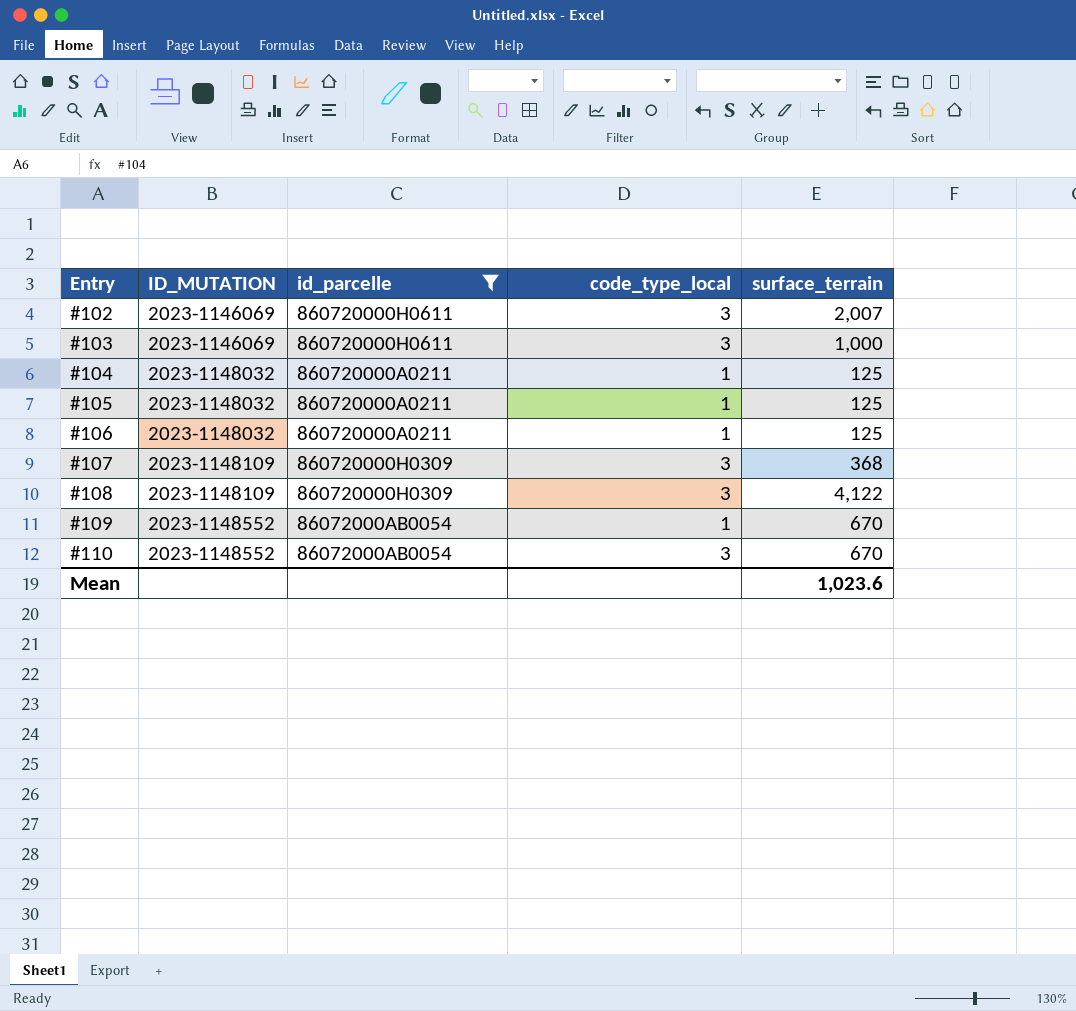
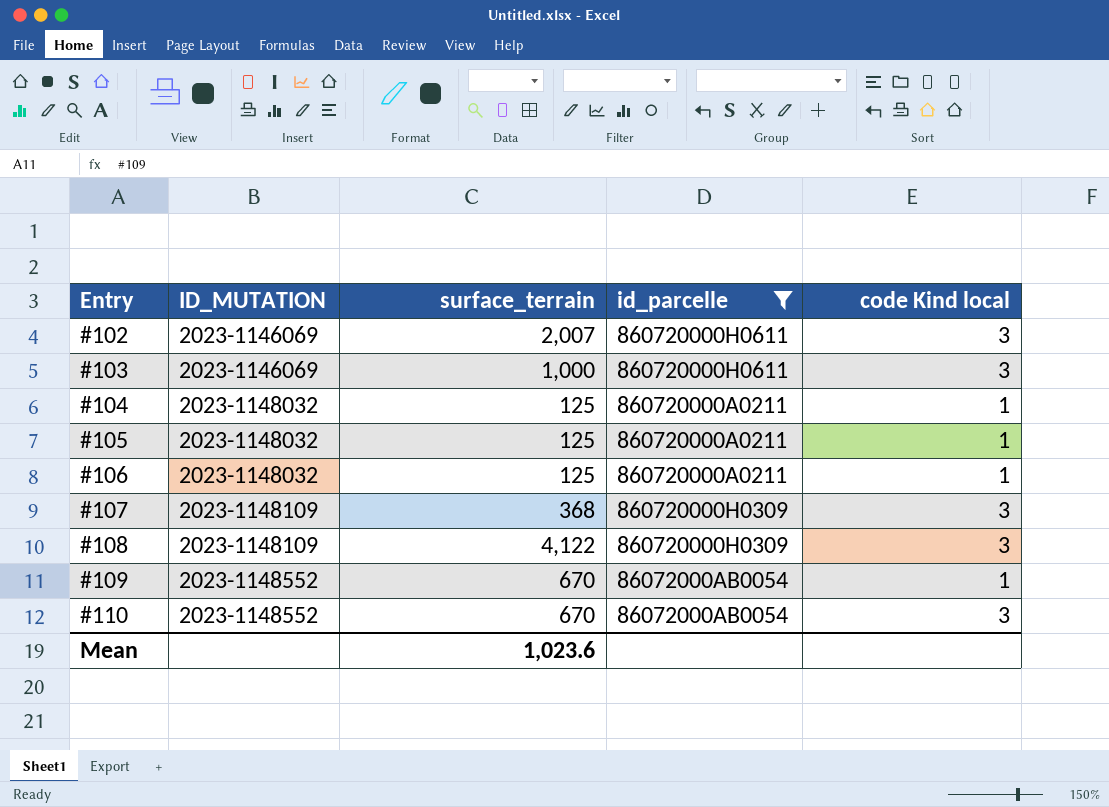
column surface_terrain | position: 5 -> 3
column name: code_type_local -> code Kind local

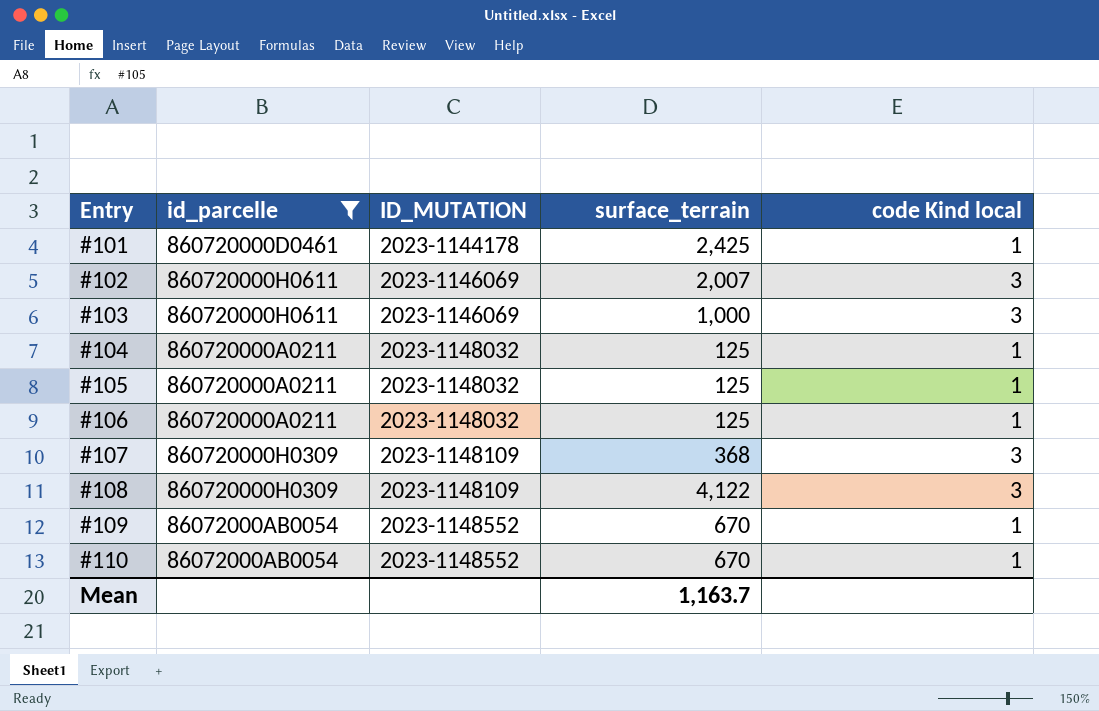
column id_parcelle | position: 4 -> 2
row #101: none -> 860720000D0461 | 2023-1144178 | 2,425 | 1
#110 | code Kind local: 3 -> 1
Mean | surface_terrain: 1,023.6 -> 1,163.7

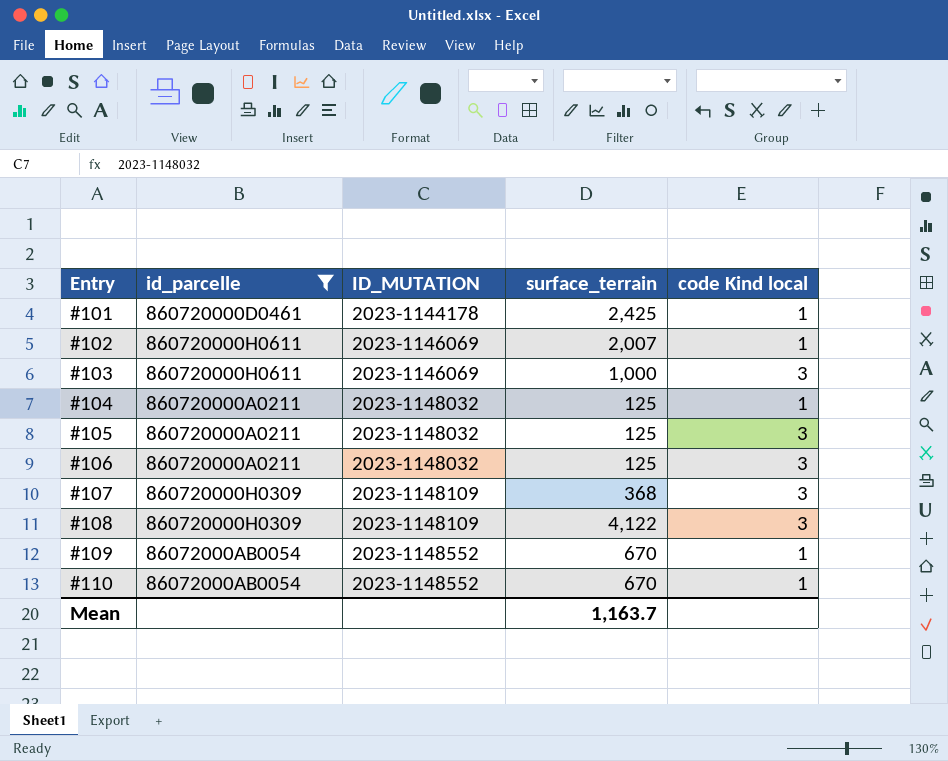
#102 | code Kind local: 3 -> 1
#105 | code Kind local: 1 -> 3
#106 | code Kind local: 1 -> 3

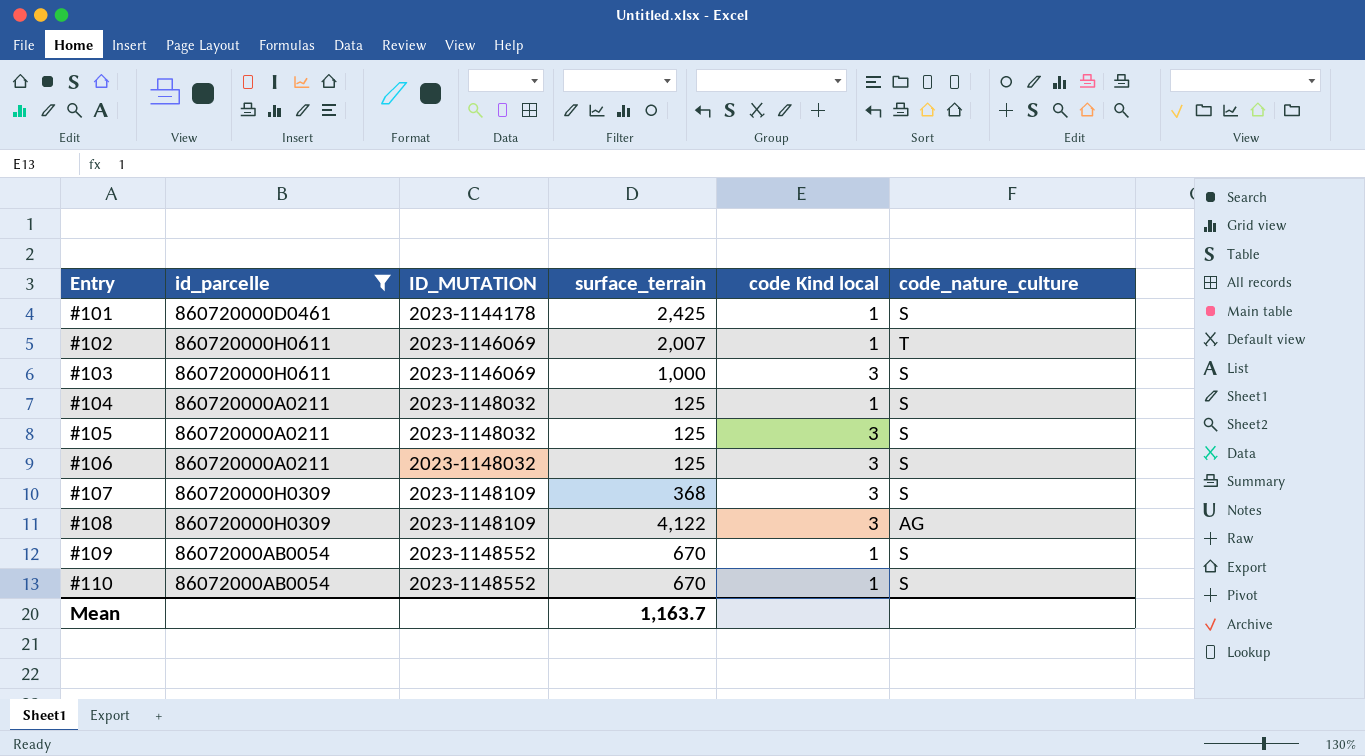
column code_nature_culture | position: none -> 6

